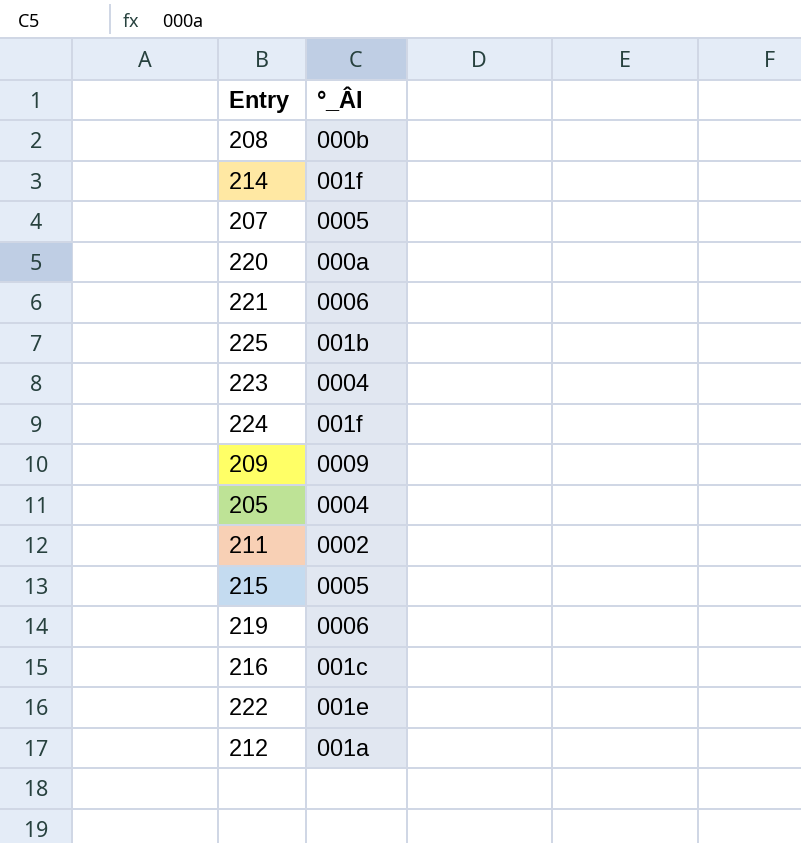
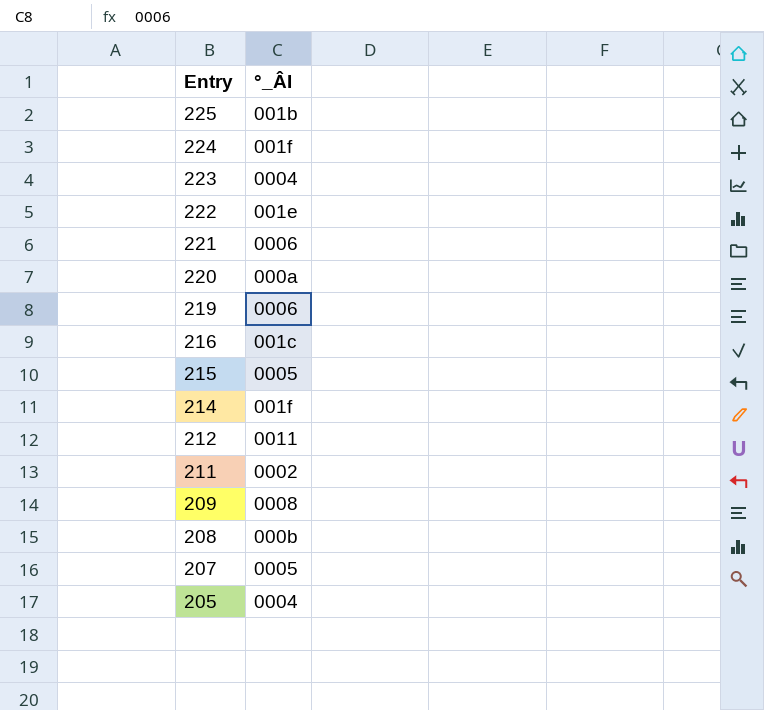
row order: none -> Entry descending
212 | °_ÂI: 001a -> 0011
209 | °_ÂI: 0009 -> 0008

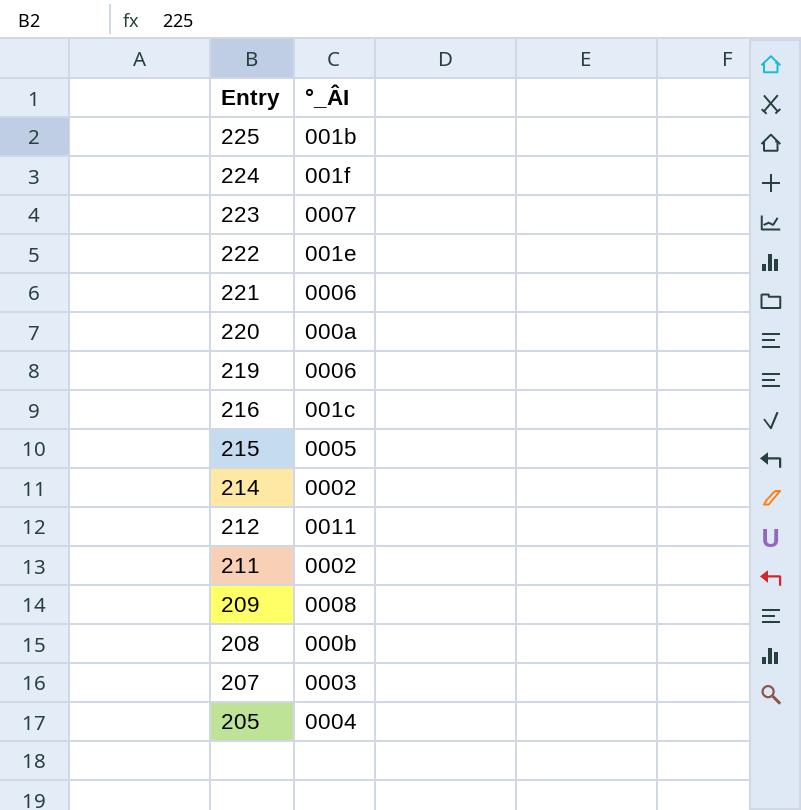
223 | °_ÂI: 0004 -> 0007
214 | °_ÂI: 001f -> 0002
207 | °_ÂI: 0005 -> 0003

